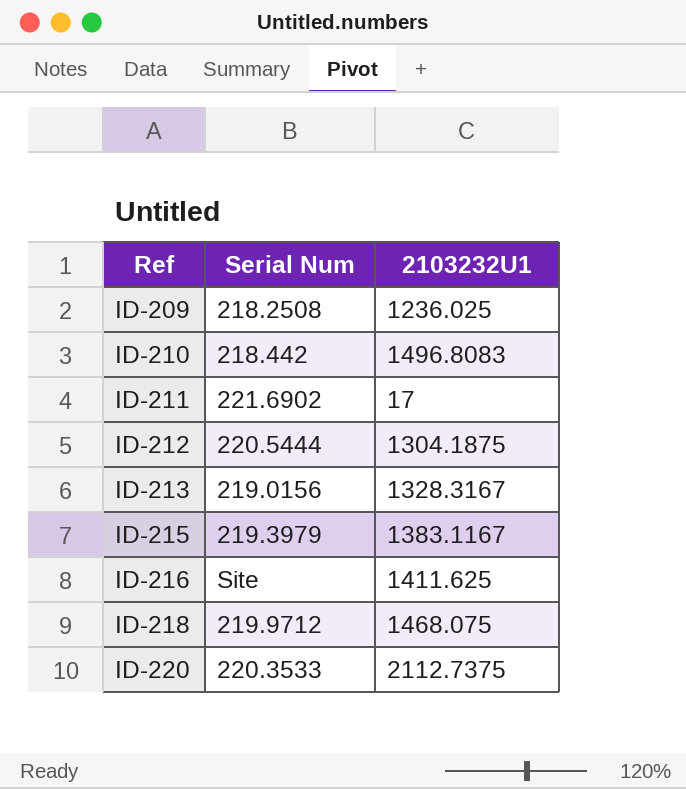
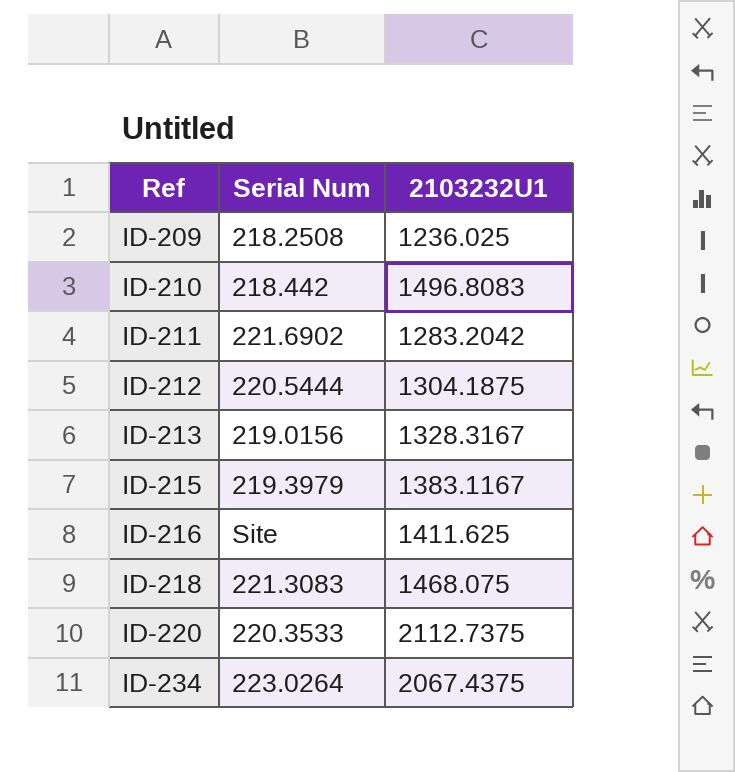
ID-211 | 2103232U1: 17 -> 1283.2042
ID-218 | Serial Num: 219.9712 -> 221.3083
row ID-234: none -> 223.0264 | 2067.4375

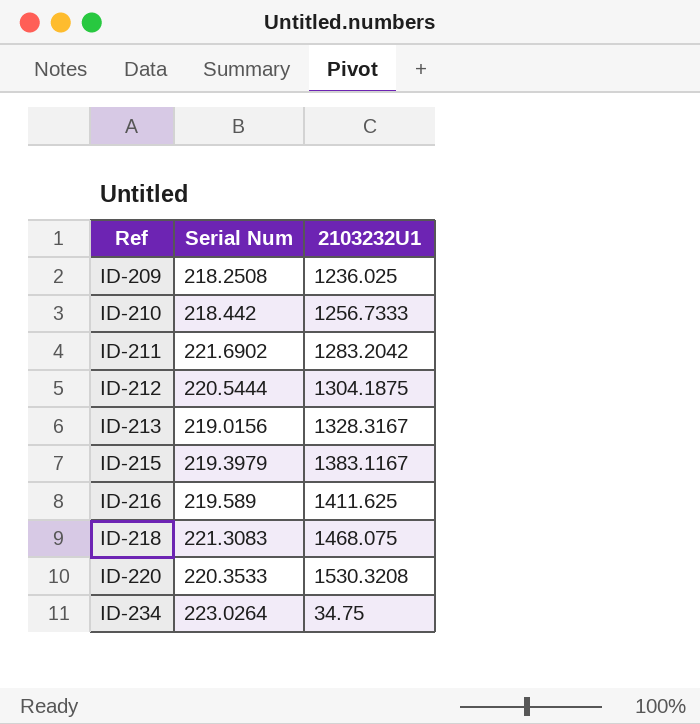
ID-210 | 2103232U1: 1496.8083 -> 1256.7333
ID-216 | Serial Num: Site -> 219.589
ID-220 | 2103232U1: 2112.7375 -> 1530.3208
ID-234 | 2103232U1: 2067.4375 -> 34.75

